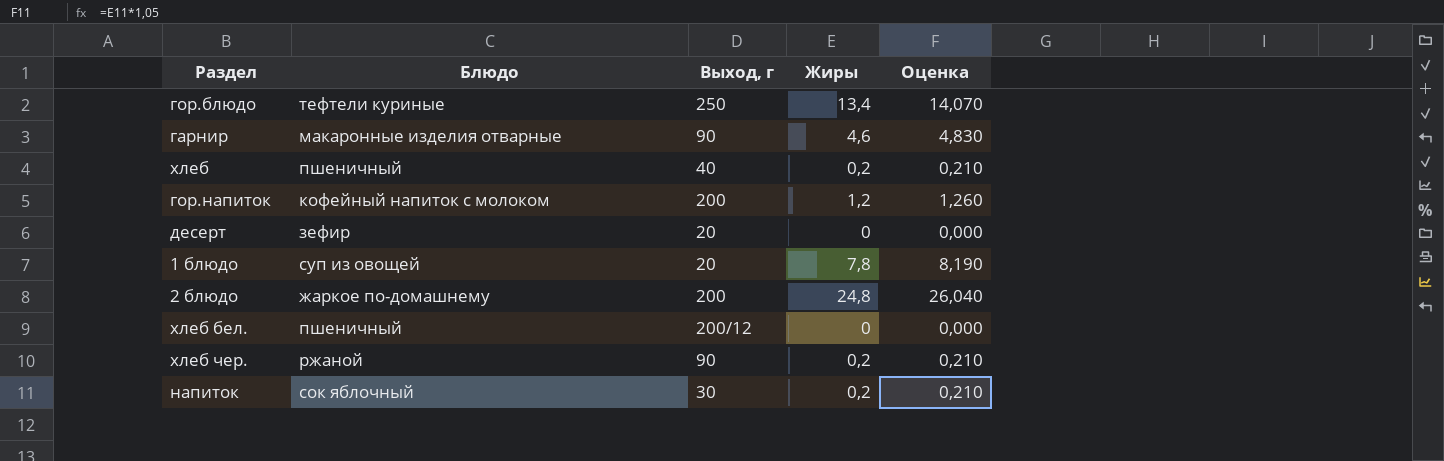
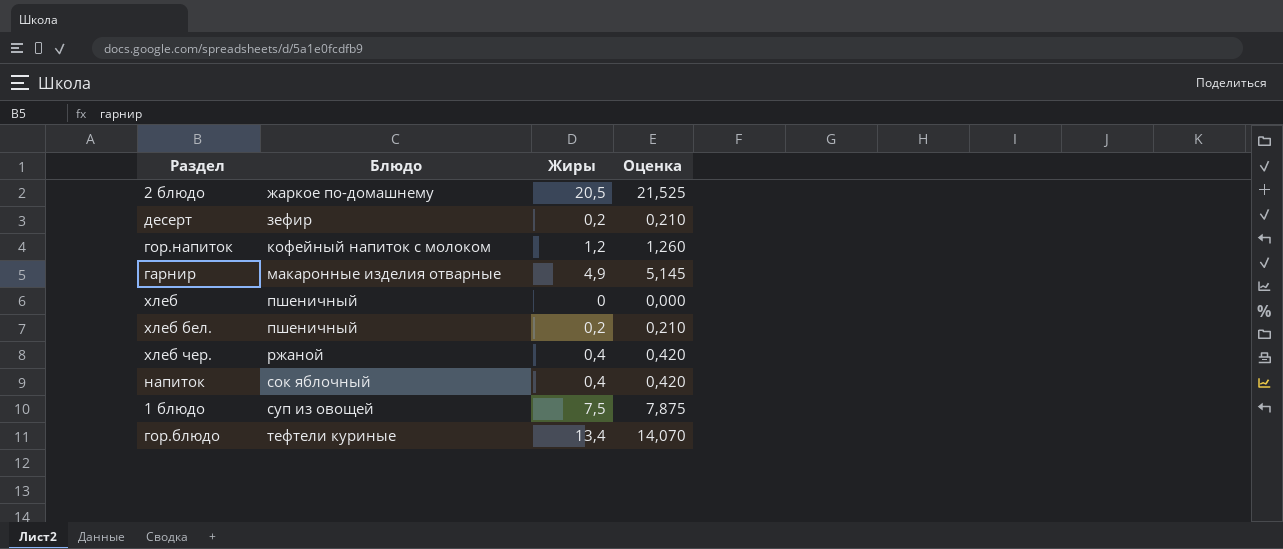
row order: none -> Блюдо ascending
column Выход, г | position: 3 -> none
2 блюдо | Жиры: 24,8 -> 20,5
2 блюдо | Оценка: 26,040 -> 21,525
десерт | Жиры: 0 -> 0,2
десерт | Оценка: 0,000 -> 0,210
гарнир | Жиры: 4,6 -> 4,9
гарнир | Оценка: 4,830 -> 5,145
хлеб | Жиры: 0,2 -> 0
хлеб | Оценка: 0,210 -> 0,000
хлеб бел. | Жиры: 0 -> 0,2
хлеб бел. | Оценка: 0,000 -> 0,210
хлеб чер. | Жиры: 0,2 -> 0,4
хлеб чер. | Оценка: 0,210 -> 0,420
напиток | Жиры: 0,2 -> 0,4
напиток | Оценка: 0,210 -> 0,420
1 блюдо | Жиры: 7,8 -> 7,5
1 блюдо | Оценка: 8,190 -> 7,875

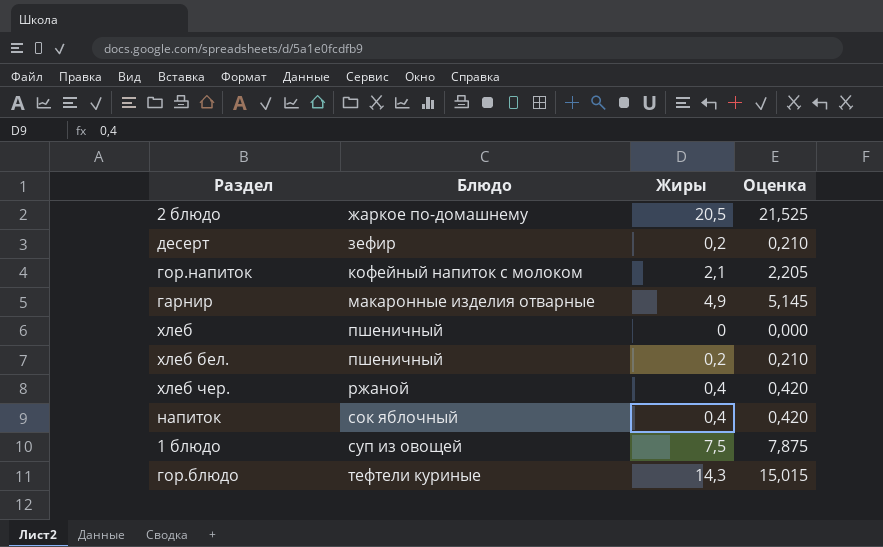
гор.напиток | Жиры: 1,2 -> 2,1
гор.напиток | Оценка: 1,260 -> 2,205
гор.блюдо | Жиры: 13,4 -> 14,3
гор.блюдо | Оценка: 14,070 -> 15,015

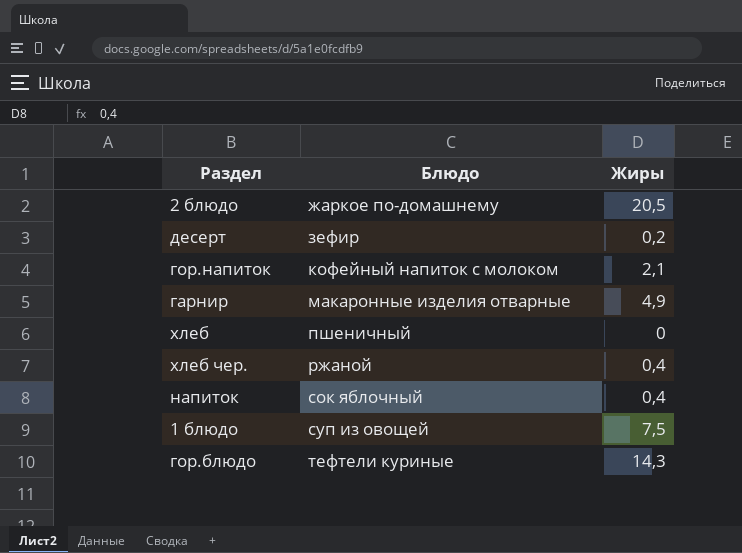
column Оценка | formula: [Жиры] * 1,05 -> none
row хлеб бел.: пшеничный | 0,2 | 0,210 -> none

